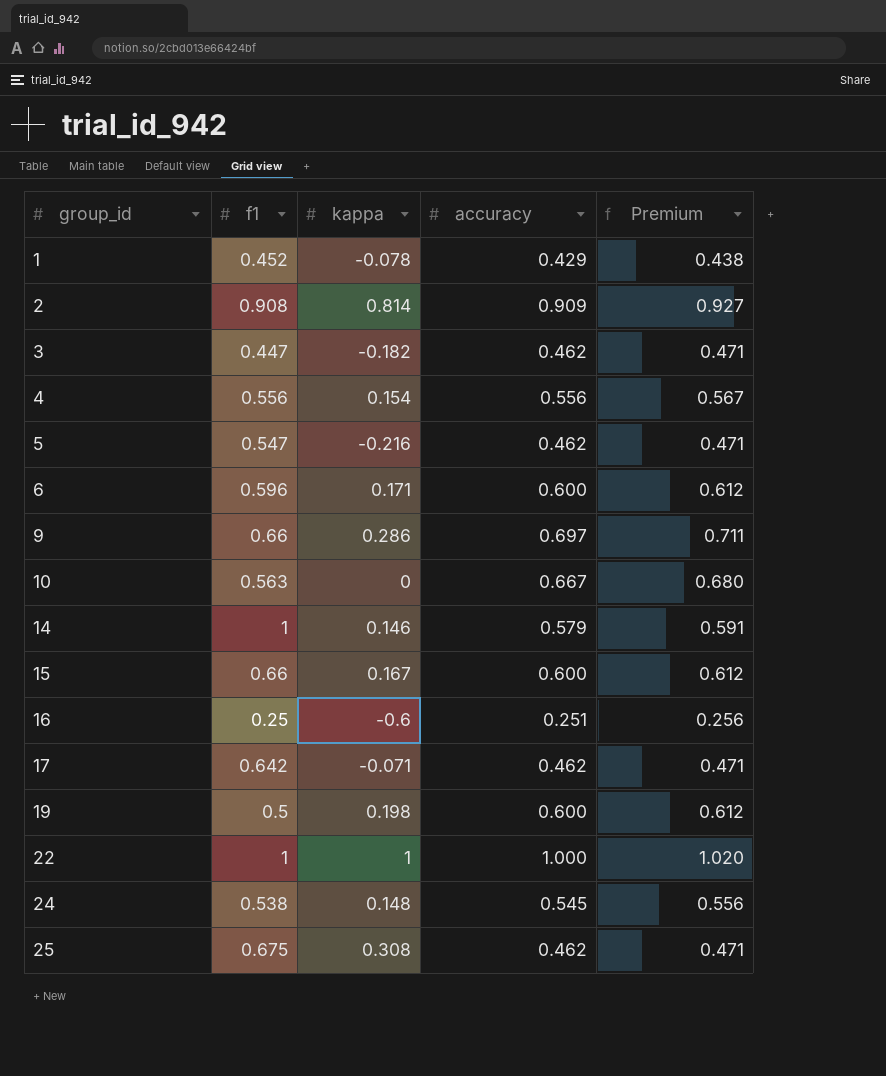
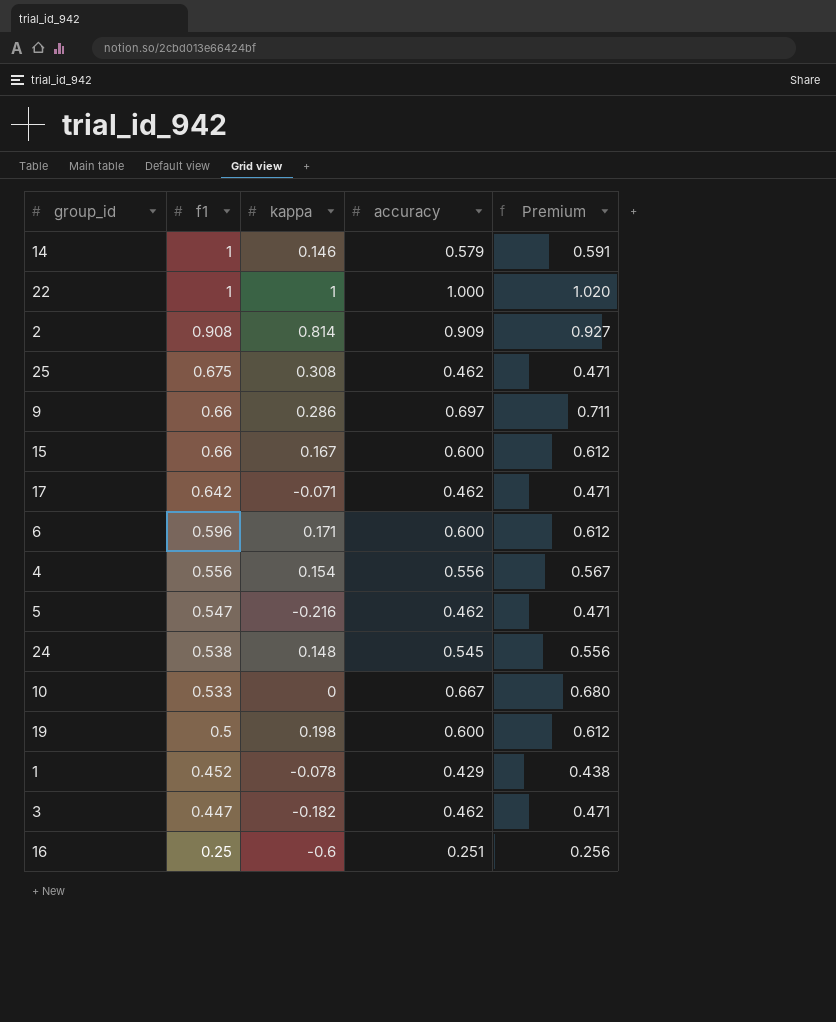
row order: group_id ascending -> f1 descending
10 | f1: 0.563 -> 0.533

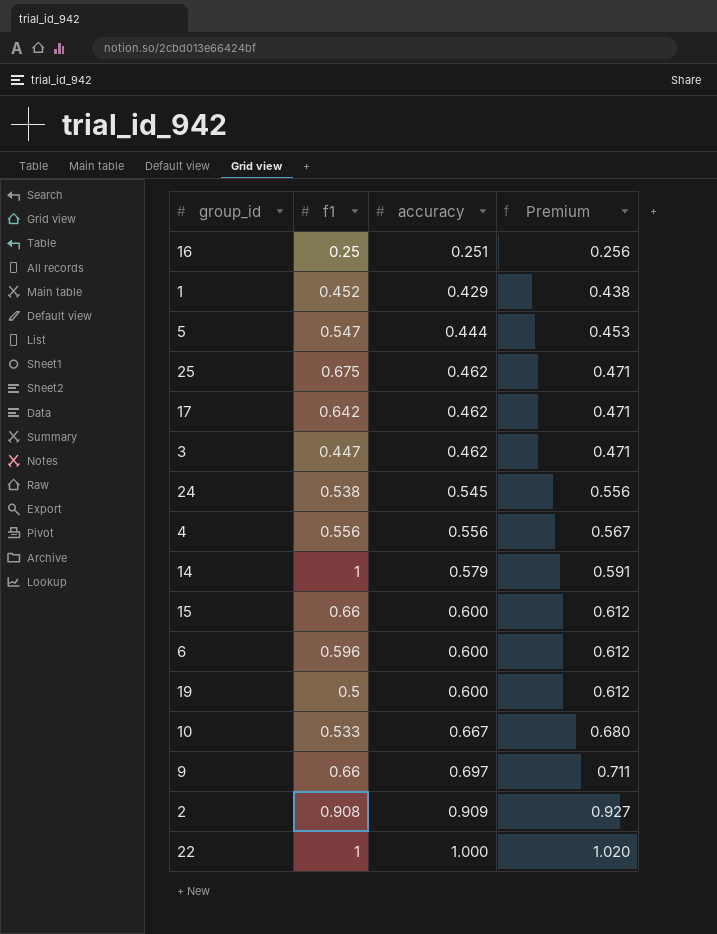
row order: f1 descending -> accuracy ascending
column kappa | position: 3 -> none
5 | accuracy: 0.462 -> 0.444
5 | Premium: 0.471 -> 0.453

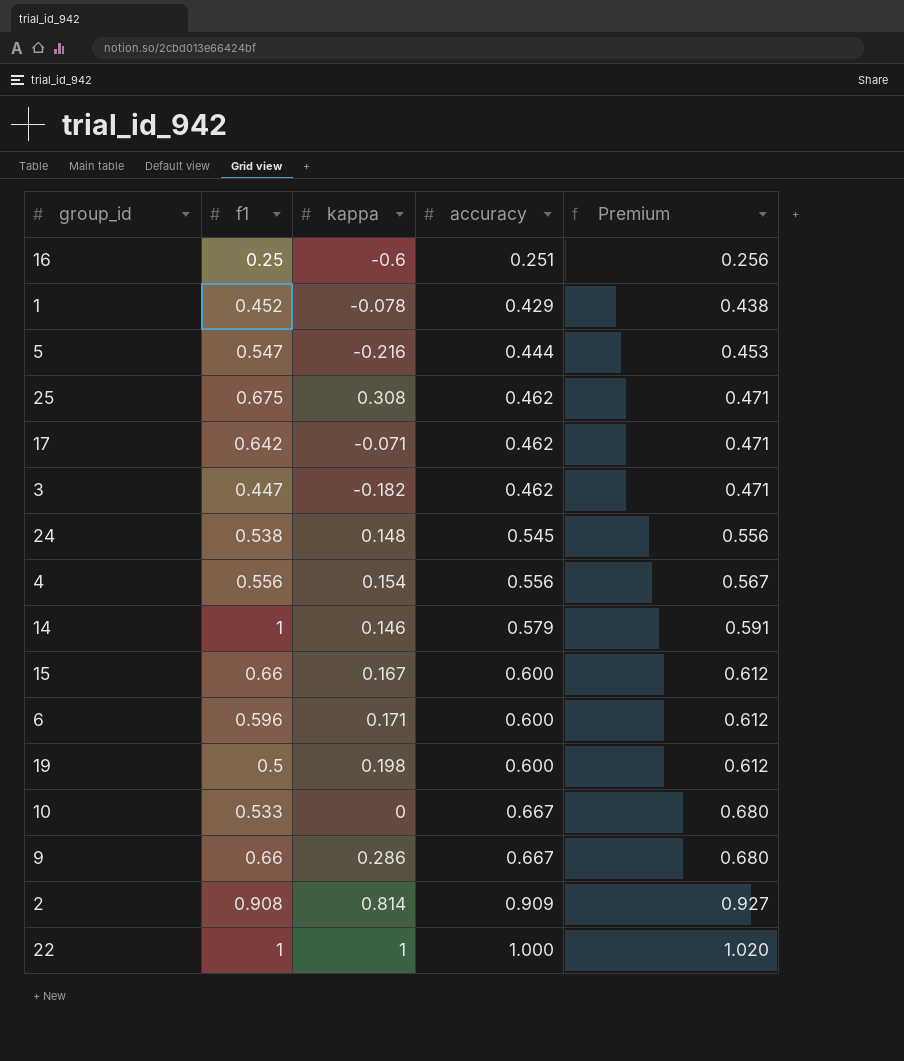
column kappa | position: none -> 3
9 | accuracy: 0.697 -> 0.667
9 | Premium: 0.711 -> 0.680

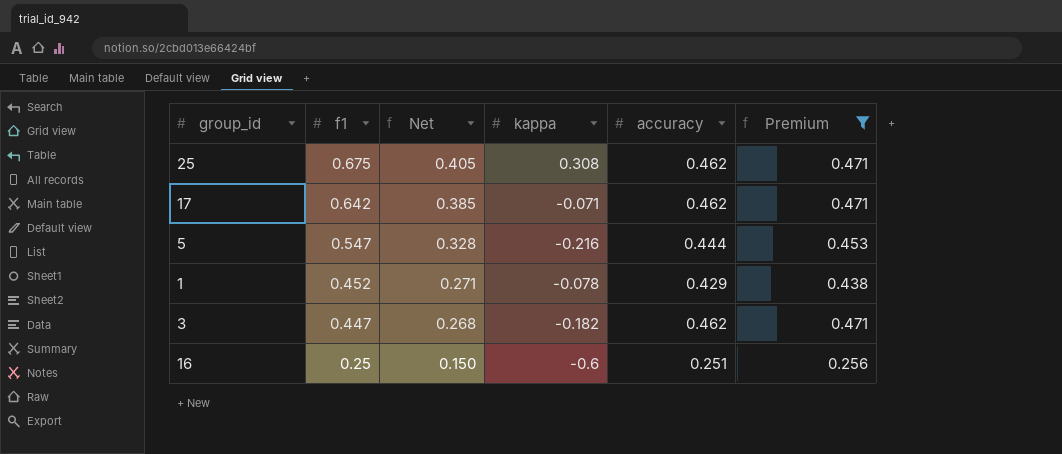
filter: none -> Premium <= 0.471
row order: accuracy ascending -> f1 descending
column Net | formula: none -> [f1] * 0.6

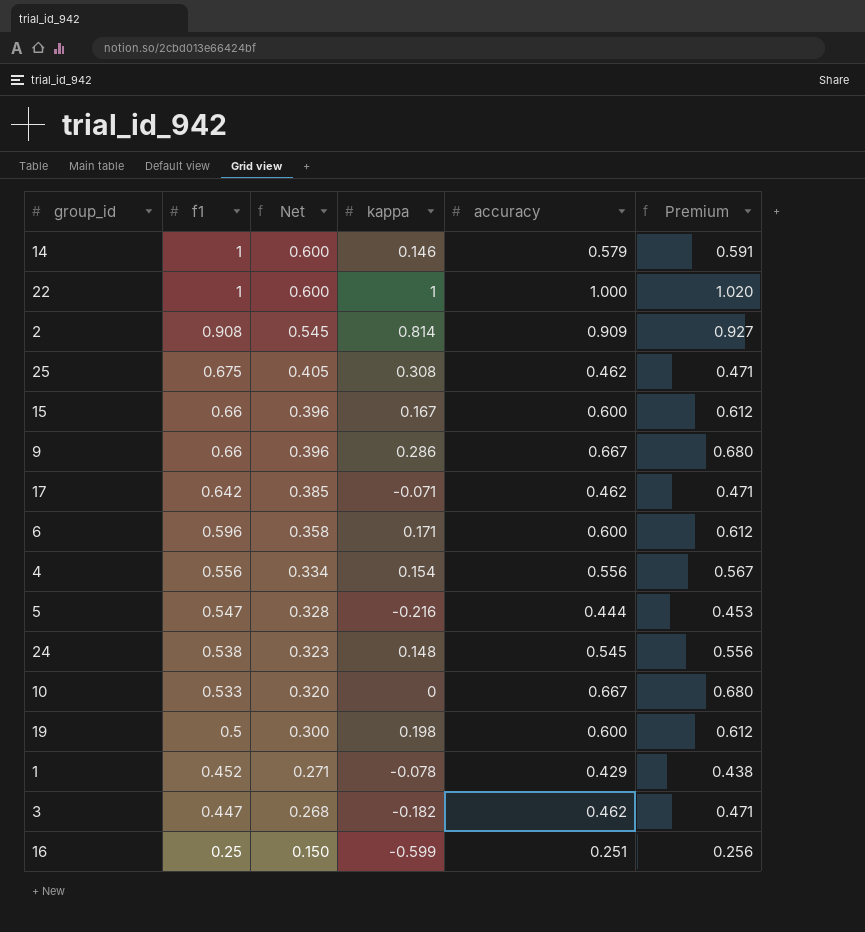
filter: Premium <= 0.471 -> none
16 | kappa: -0.6 -> -0.599

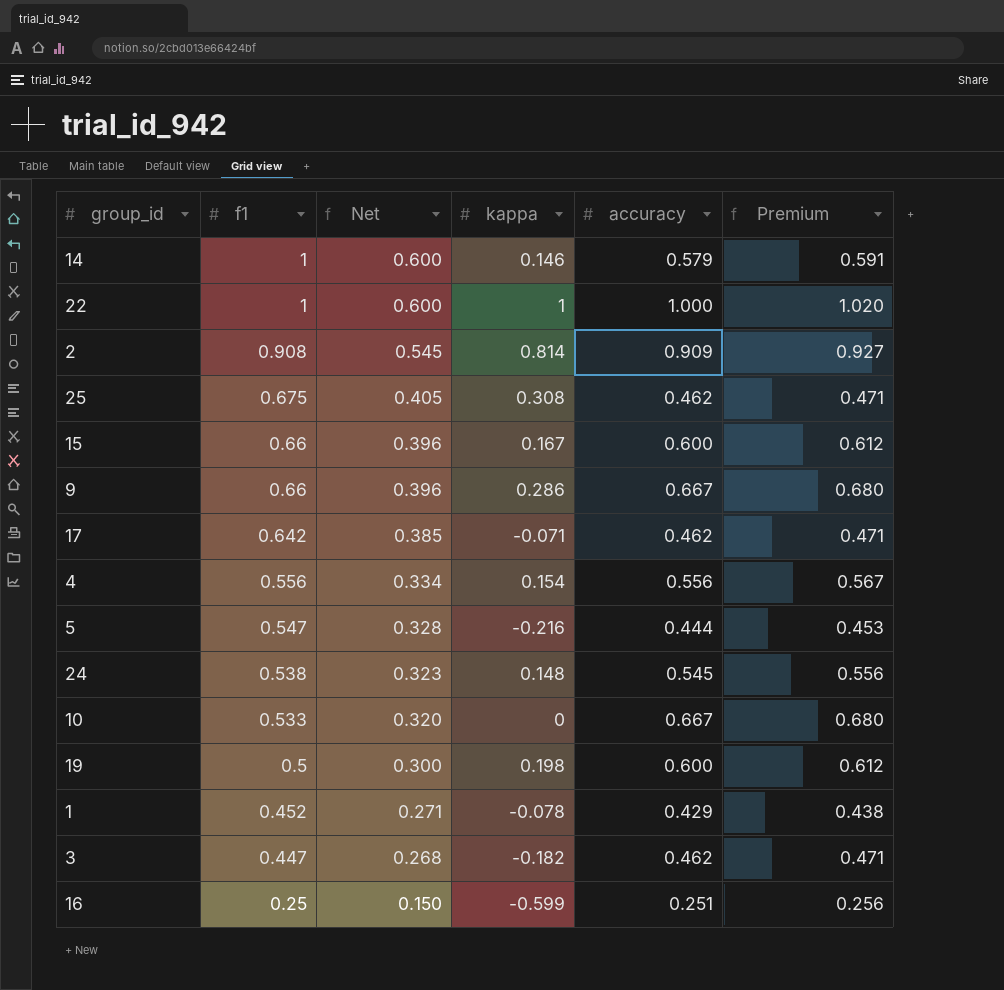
row 6: 0.596 | 0.358 | 0.171 | 0.600 | 0.612 -> none

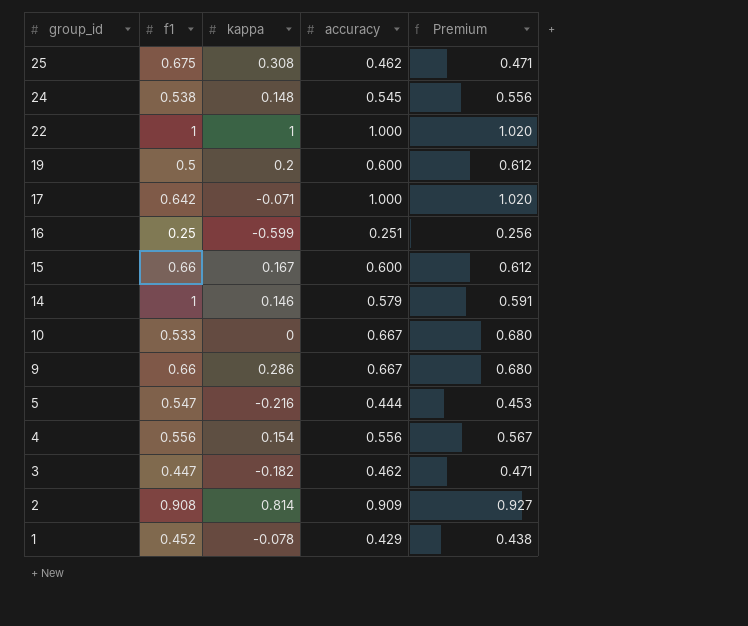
row order: f1 descending -> group_id descending
column Net | formula: [f1] * 0.6 -> none
19 | kappa: 0.198 -> 0.2
17 | accuracy: 0.462 -> 1.000
17 | Premium: 0.471 -> 1.020

